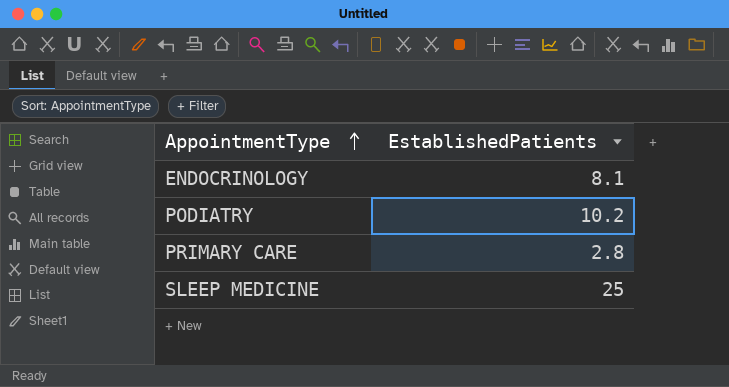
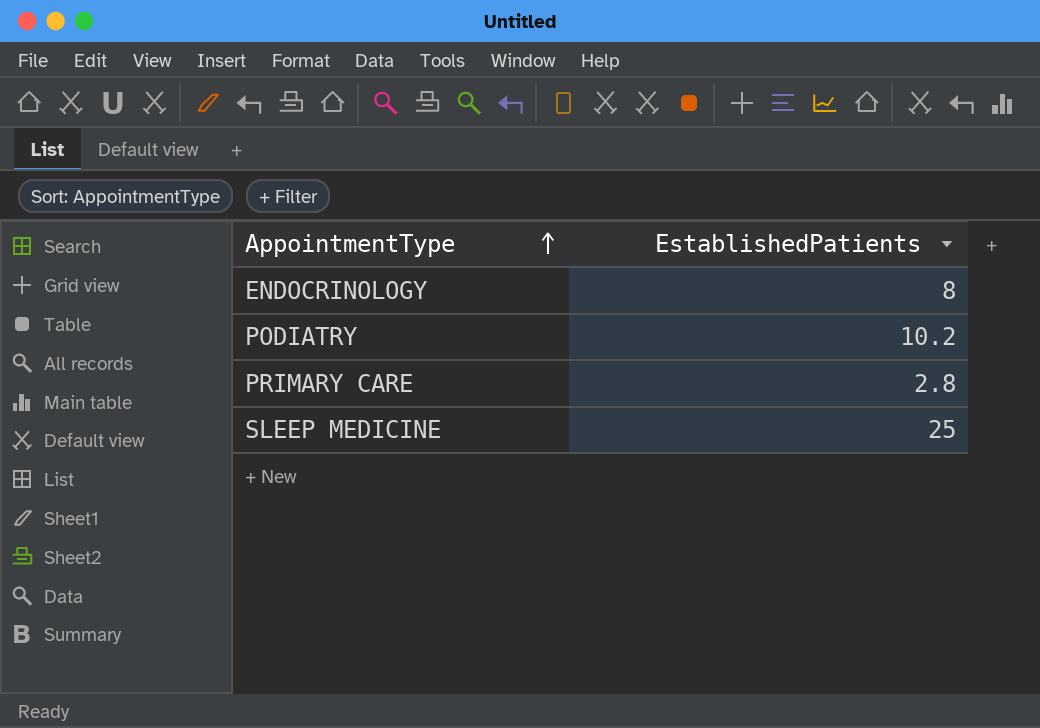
ENDOCRINOLOGY | EstablishedPatients: 8.1 -> 8

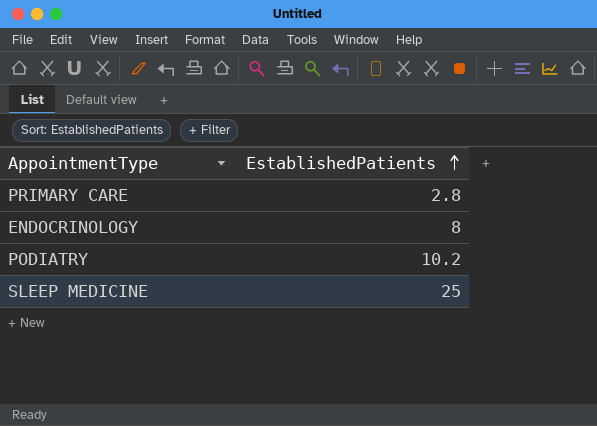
row order: AppointmentType ascending -> EstablishedPatients ascending

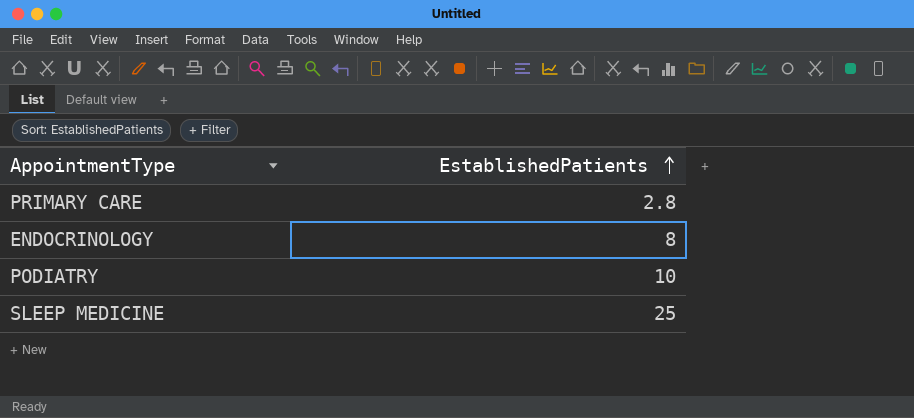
PODIATRY | EstablishedPatients: 10.2 -> 10

